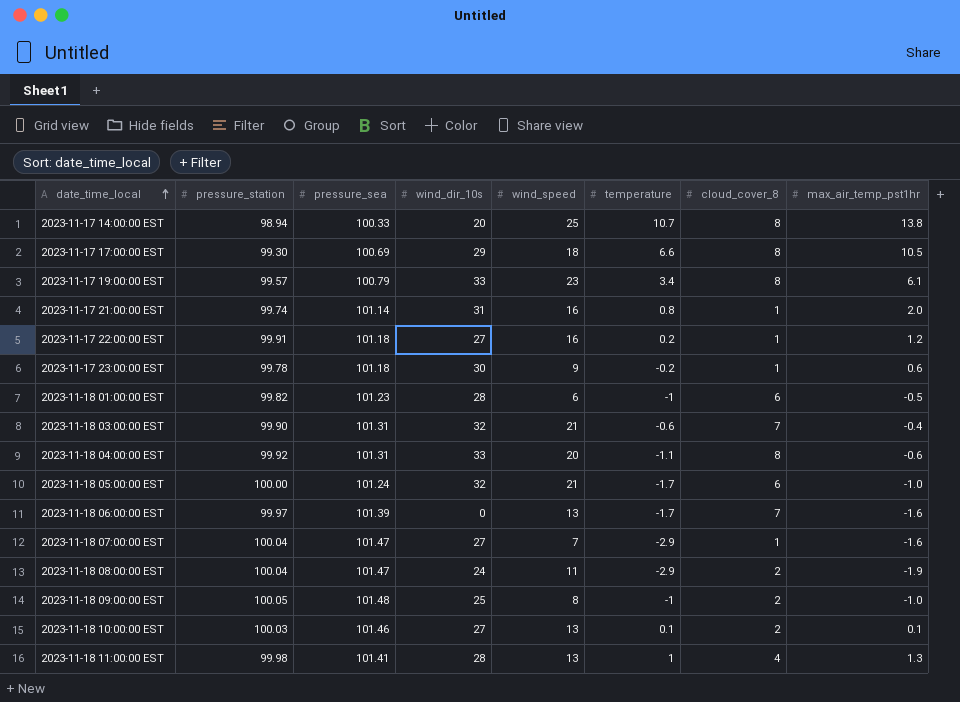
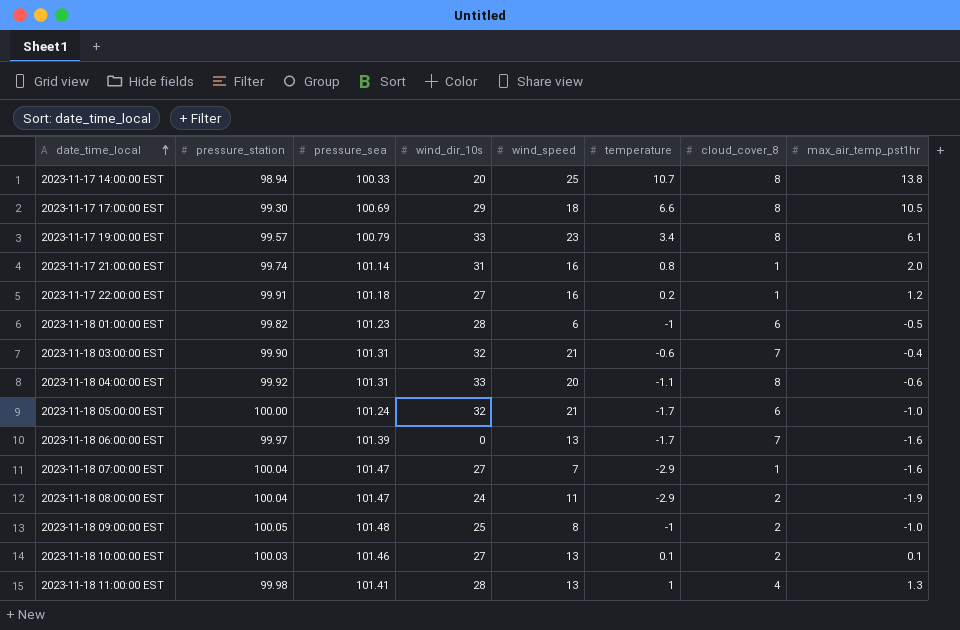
row 2023-11-17 23:00:00 EST: 99.78 | 101.18 | 30 | 9 | -0.2 | 1 | 0.6 -> none

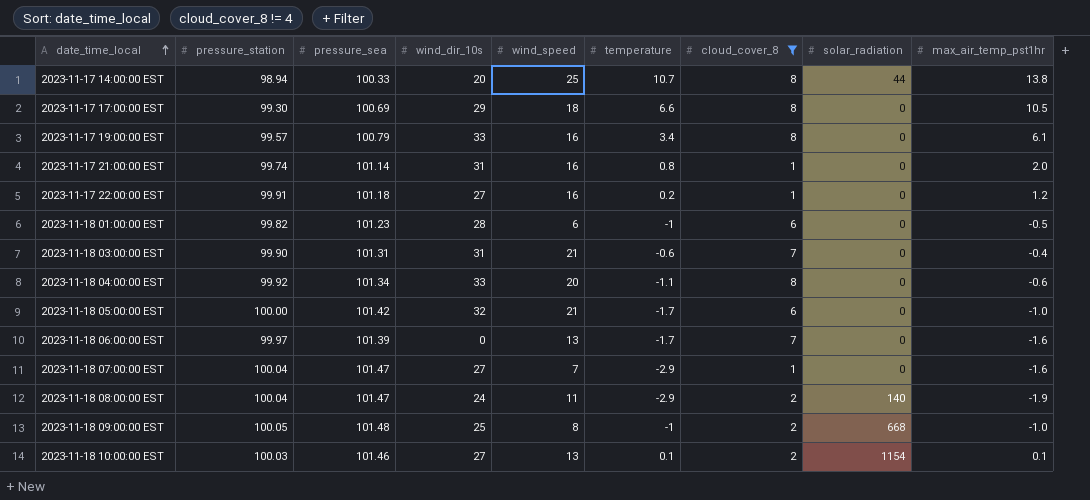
filter: none -> cloud_cover_8 != 4
column solar_radiation | position: none -> 8
2023-11-17 19:00:00 EST | wind_speed: 23 -> 16
2023-11-18 03:00:00 EST | wind_dir_10s: 32 -> 31
2023-11-18 04:00:00 EST | pressure_sea: 101.31 -> 101.34
2023-11-18 05:00:00 EST | pressure_sea: 101.24 -> 101.42

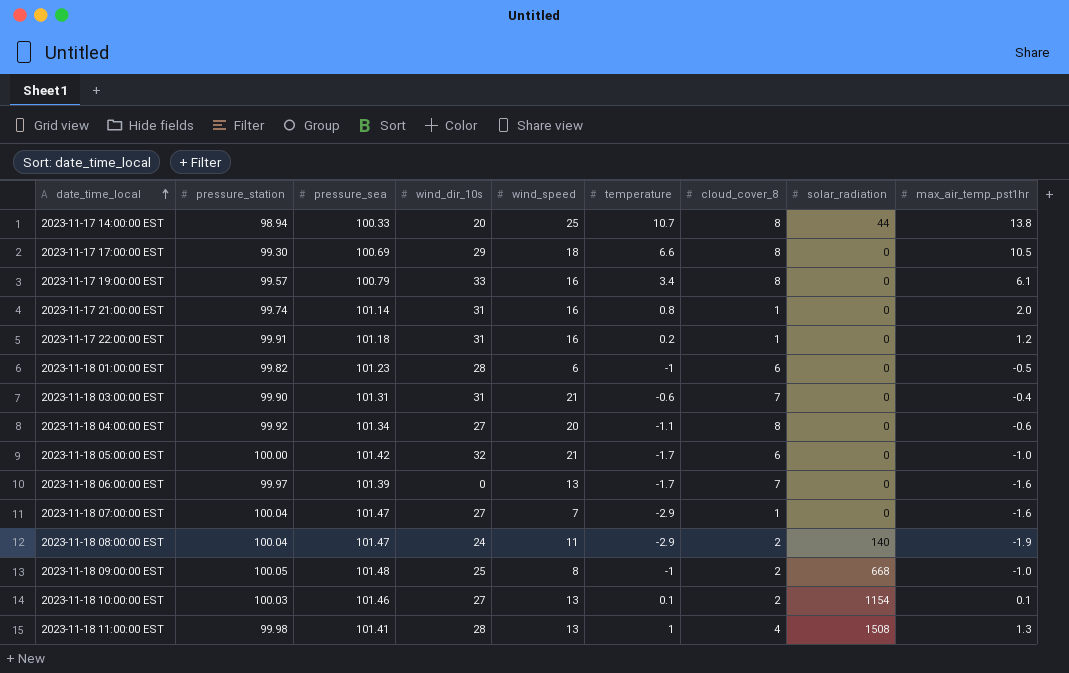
filter: cloud_cover_8 != 4 -> none
2023-11-17 22:00:00 EST | wind_dir_10s: 27 -> 31
2023-11-18 04:00:00 EST | wind_dir_10s: 33 -> 27

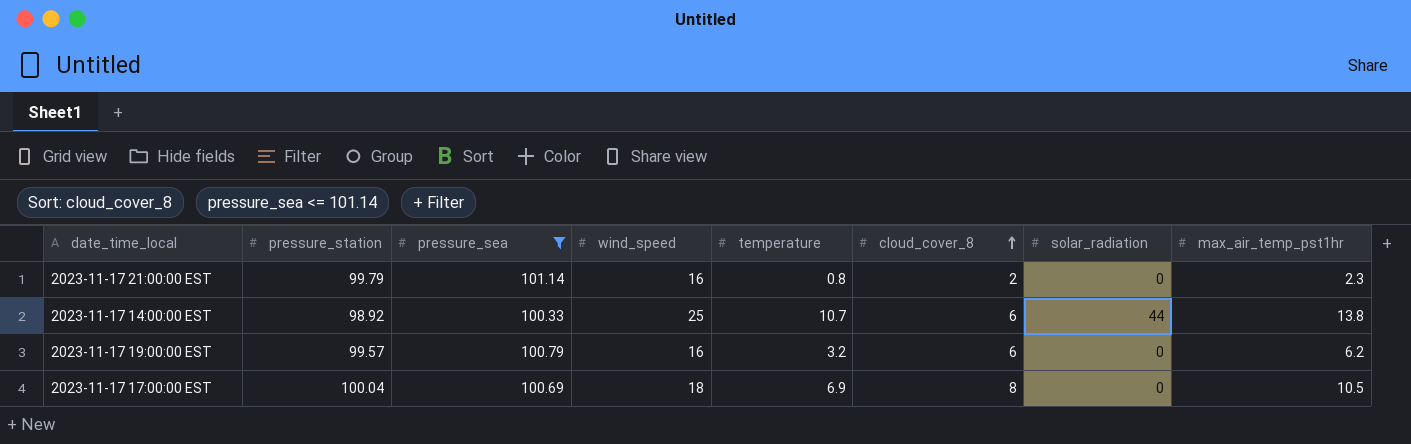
filter: none -> pressure_sea <= 101.14
row order: date_time_local ascending -> cloud_cover_8 ascending
column wind_dir_10s | position: 4 -> none
2023-11-17 21:00:00 EST | pressure_station: 99.74 -> 99.79
2023-11-17 21:00:00 EST | cloud_cover_8: 1 -> 2
2023-11-17 21:00:00 EST | max_air_temp_pst1hr: 2.0 -> 2.3
2023-11-17 14:00:00 EST | pressure_station: 98.94 -> 98.92
2023-11-17 14:00:00 EST | cloud_cover_8: 8 -> 6
2023-11-17 19:00:00 EST | temperature: 3.4 -> 3.2
2023-11-17 19:00:00 EST | cloud_cover_8: 8 -> 6
2023-11-17 19:00:00 EST | max_air_temp_pst1hr: 6.1 -> 6.2
2023-11-17 17:00:00 EST | pressure_station: 99.30 -> 100.04
2023-11-17 17:00:00 EST | temperature: 6.6 -> 6.9

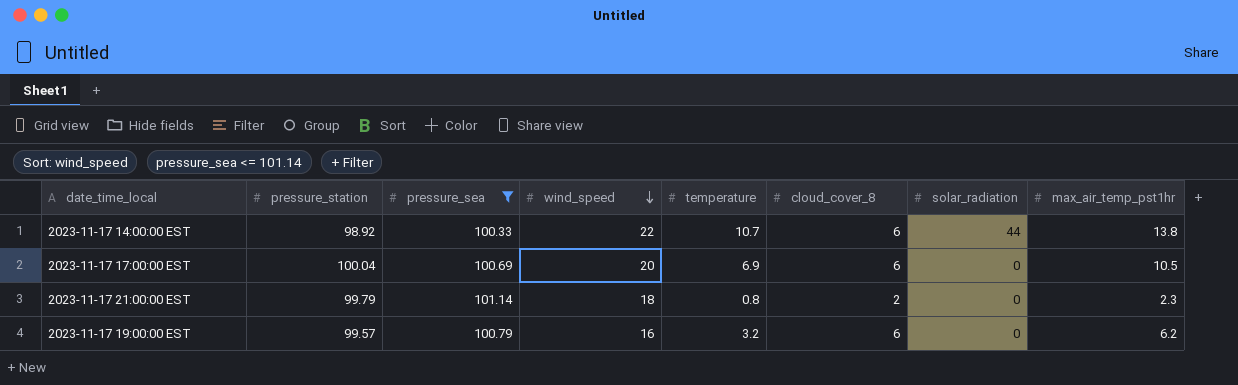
row order: cloud_cover_8 ascending -> wind_speed descending
2023-11-17 14:00:00 EST | wind_speed: 25 -> 22
2023-11-17 17:00:00 EST | wind_speed: 18 -> 20
2023-11-17 17:00:00 EST | cloud_cover_8: 8 -> 6
2023-11-17 21:00:00 EST | wind_speed: 16 -> 18

